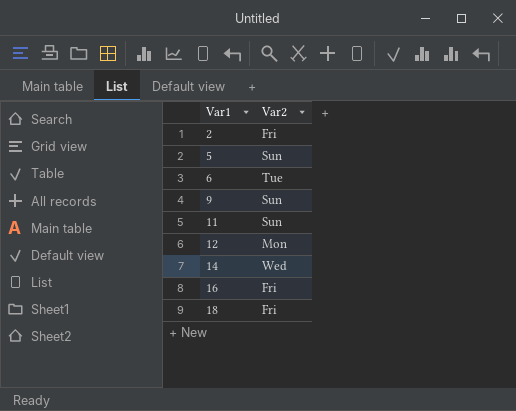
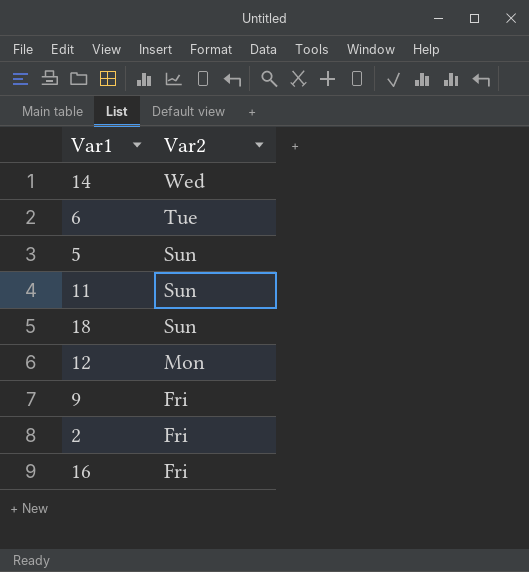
row order: Var1 ascending -> Var2 descending
18 | Var2: Fri -> Sun
9 | Var2: Sun -> Fri

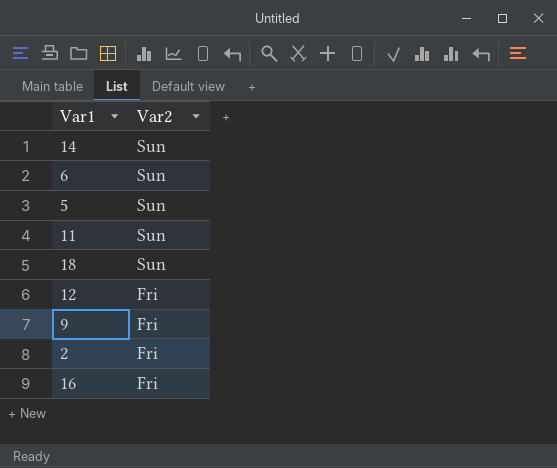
14 | Var2: Wed -> Sun
6 | Var2: Tue -> Sun
12 | Var2: Mon -> Fri

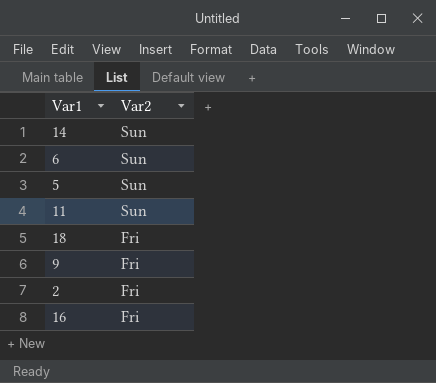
row 12: Fri -> none
18 | Var2: Sun -> Fri

